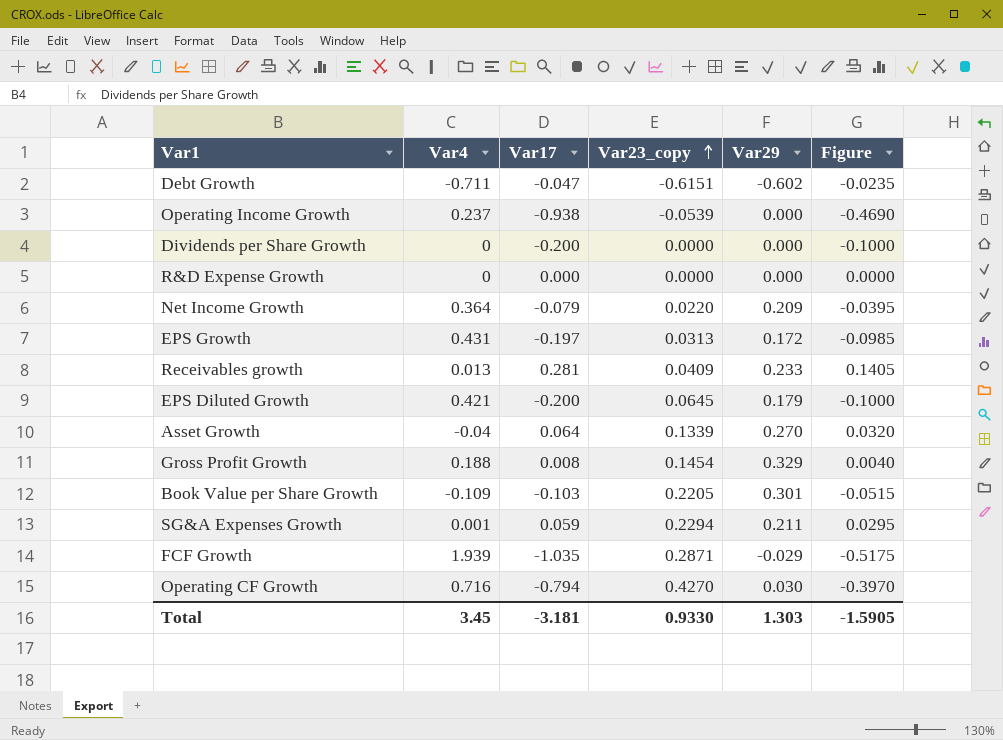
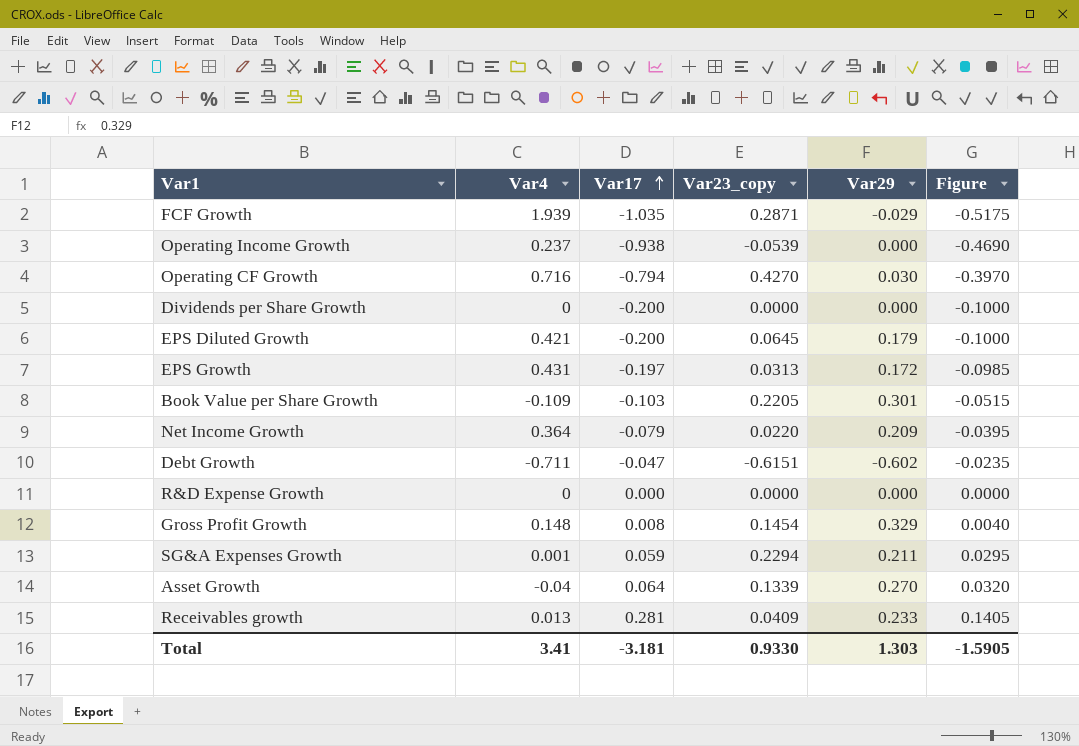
row order: Var23_copy ascending -> Var17 ascending
Gross Profit Growth | Var4: 0.188 -> 0.148
Total | Var4: 3.45 -> 3.41

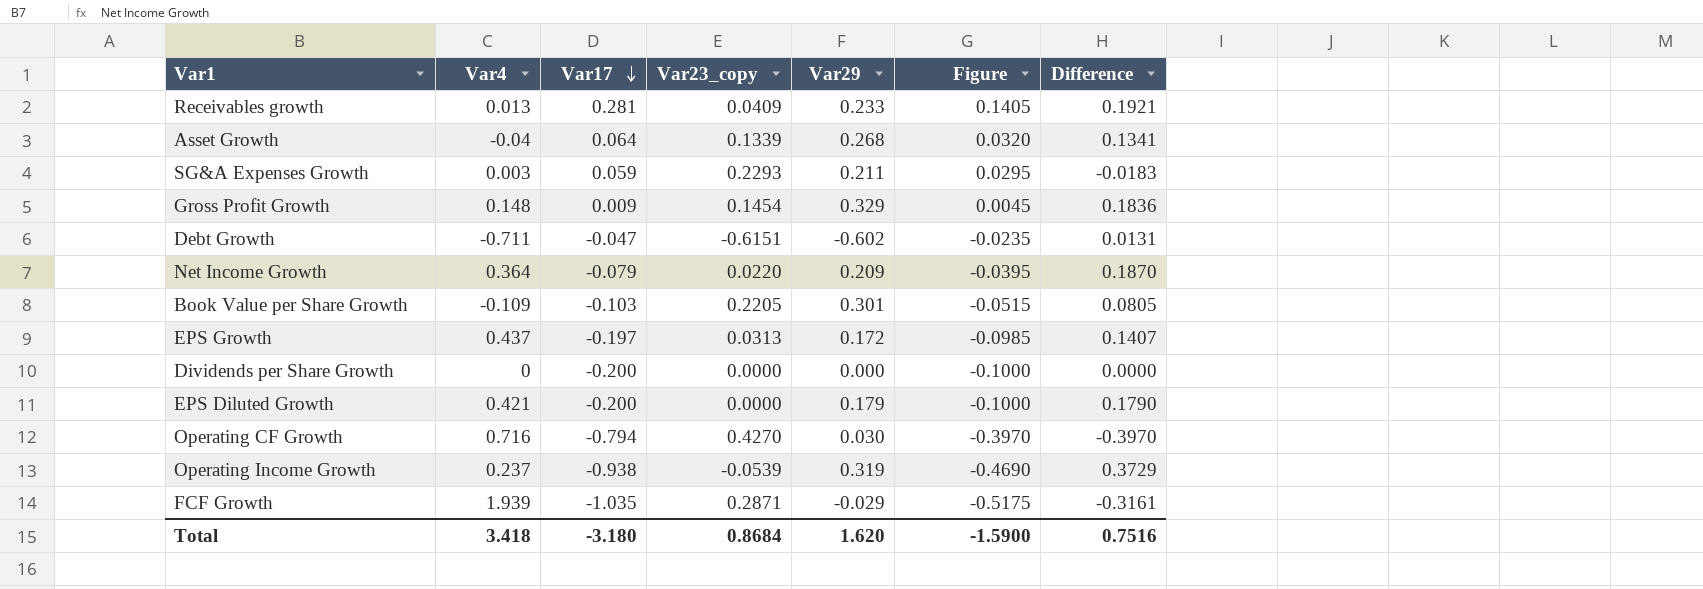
row order: Var17 ascending -> Var17 descending
column Difference | formula: none -> [Var29] - [Var23_copy]
row R&D Expense Growth: 0 | 0.000 | 0.0000 | 0.000 | 0.0000 -> none
Asset Growth | Var29: 0.270 -> 0.268
SG&A Expenses Growth | Var4: 0.001 -> 0.003
SG&A Expenses Growth | Var23_copy: 0.2294 -> 0.2293
Gross Profit Growth | Var17: 0.008 -> 0.009
Gross Profit Growth | Figure: 0.0040 -> 0.0045
EPS Growth | Var4: 0.431 -> 0.437
EPS Diluted Growth | Var23_copy: 0.0645 -> 0.0000
Operating Income Growth | Var29: 0.000 -> 0.319
Total | Var4: 3.41 -> 3.418
Total | Var17: -3.181 -> -3.180
Total | Var23_copy: 0.9330 -> 0.8684
Total | Var29: 1.303 -> 1.620
Total | Figure: -1.5905 -> -1.5900

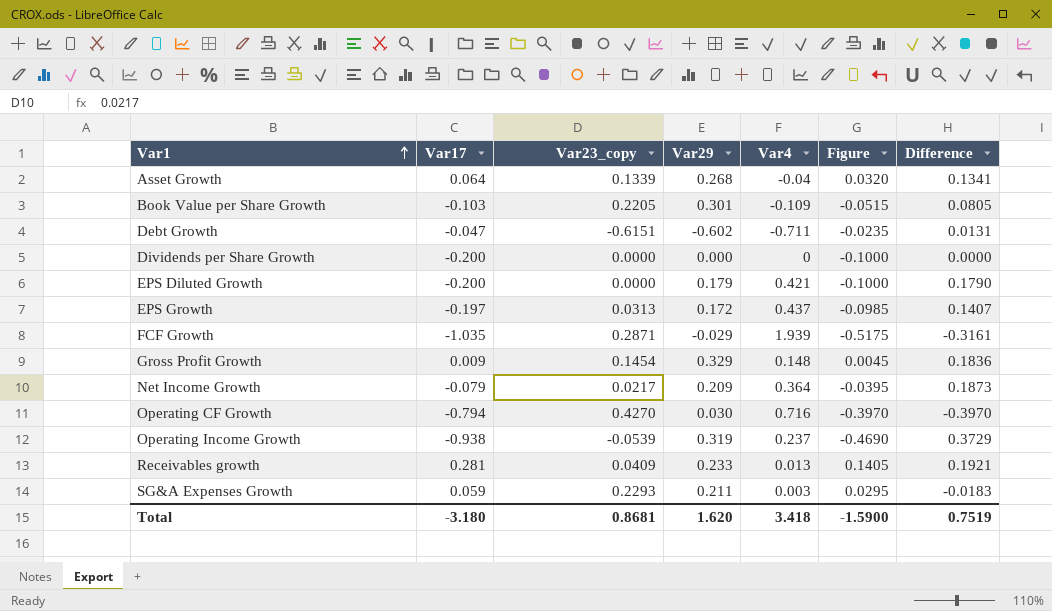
row order: Var17 descending -> Var1 ascending
column Var4 | position: 2 -> 5
Net Income Growth | Var23_copy: 0.0220 -> 0.0217
Net Income Growth | Difference: 0.1870 -> 0.1873
Total | Var23_copy: 0.8684 -> 0.8681
Total | Difference: 0.7516 -> 0.7519

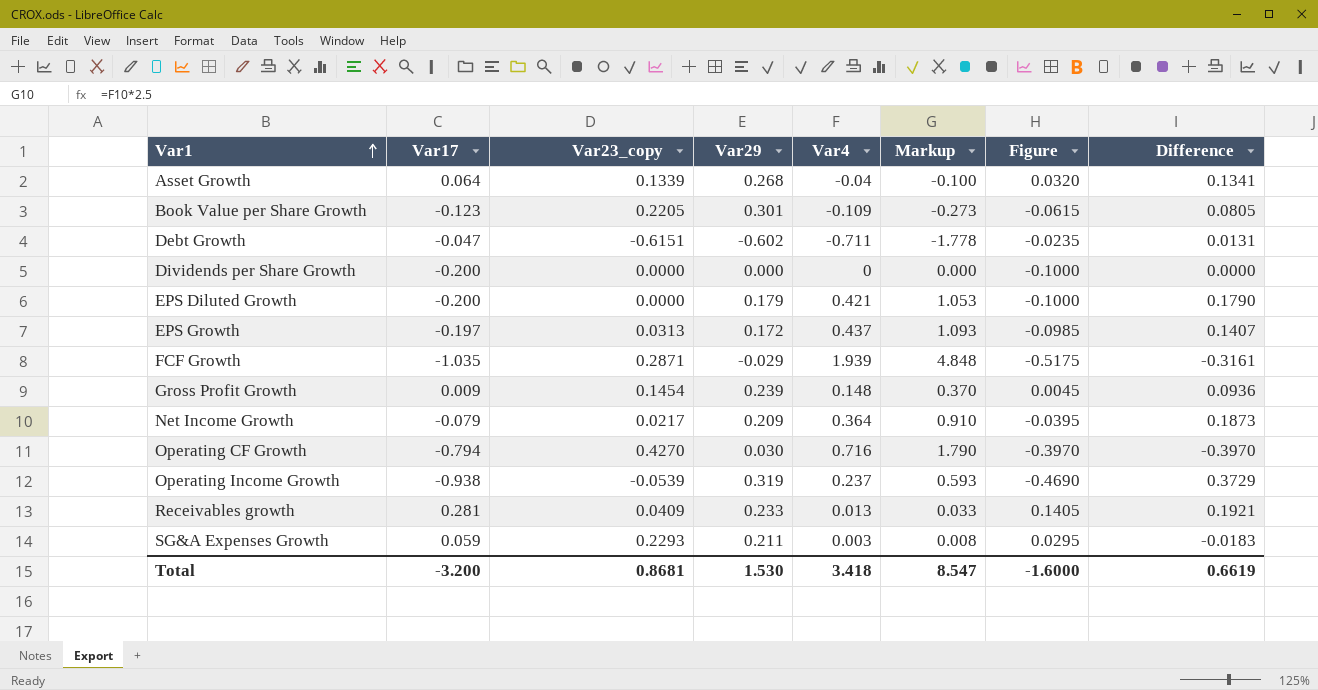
column Markup | formula: none -> [Var4] * 2.5
Book Value per Share Growth | Var17: -0.103 -> -0.123
Book Value per Share Growth | Figure: -0.0515 -> -0.0615
Gross Profit Growth | Var29: 0.329 -> 0.239
Gross Profit Growth | Difference: 0.1836 -> 0.0936
Total | Var17: -3.180 -> -3.200
Total | Var29: 1.620 -> 1.530
Total | Figure: -1.5900 -> -1.6000
Total | Difference: 0.7519 -> 0.6619

